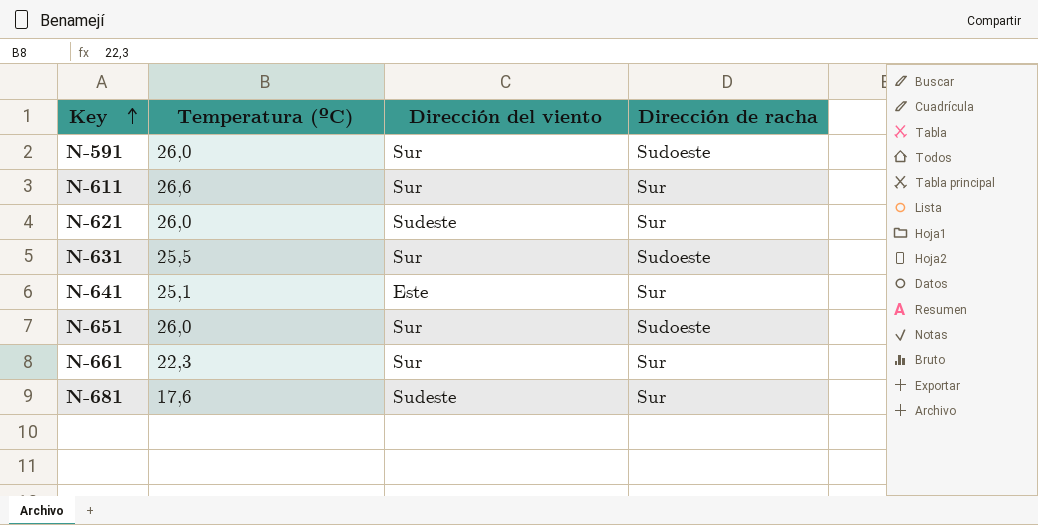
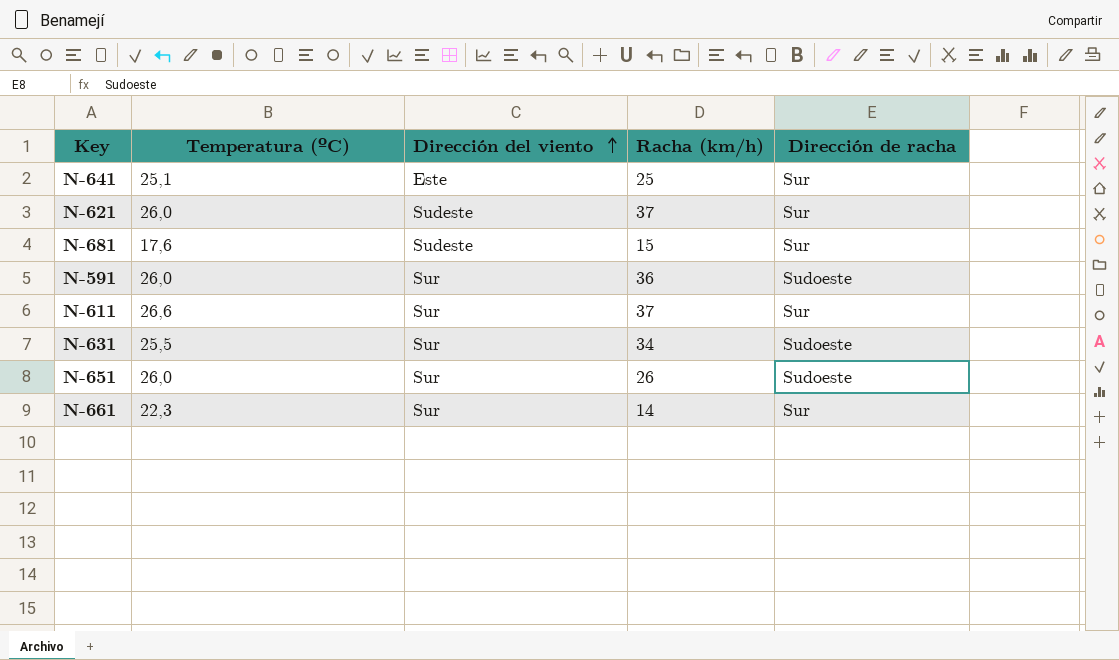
row order: Key ascending -> Dirección del viento ascending
column Racha (km/h) | position: none -> 4

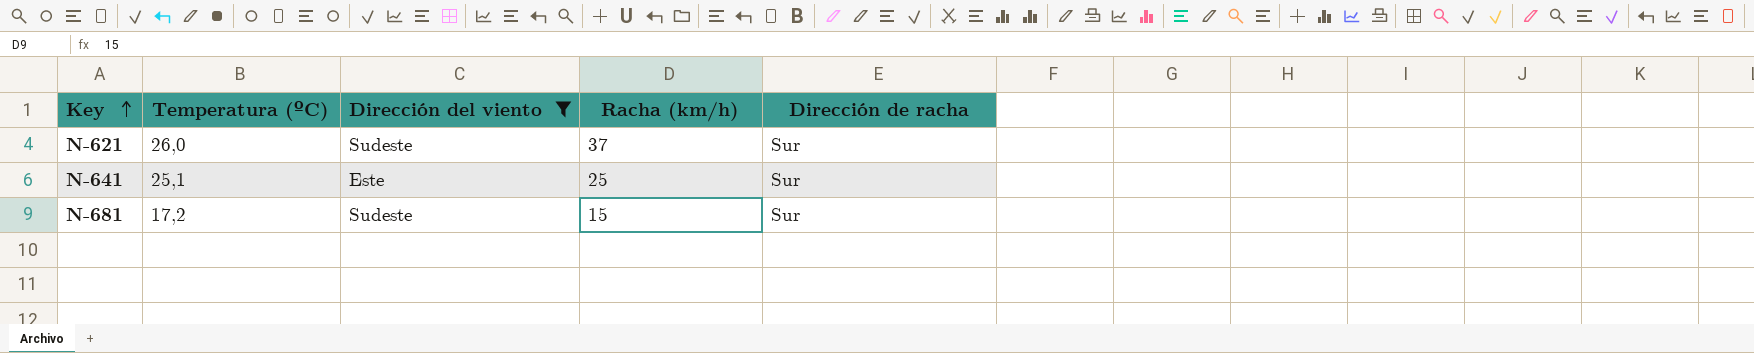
filter: none -> Dirección del viento != Sur
row order: Dirección del viento ascending -> Key ascending
N-681 | Temperatura (ºC): 17,6 -> 17,2

